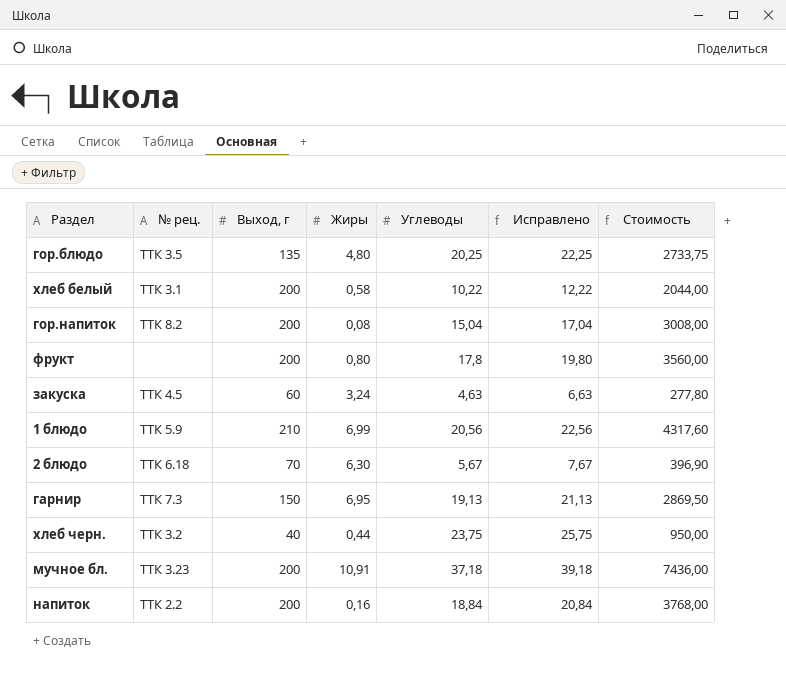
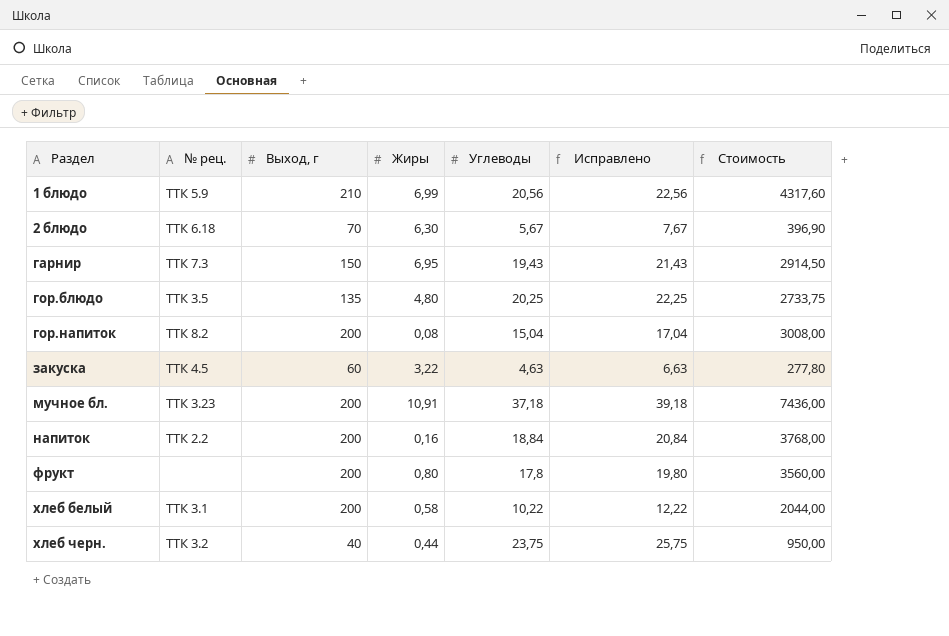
row order: none -> Раздел ascending
гарнир | Углеводы: 19,13 -> 19,43
гарнир | Исправлено: 21,13 -> 21,43
гарнир | Стоимость: 2869,50 -> 2914,50
закуска | Жиры: 3,24 -> 3,22

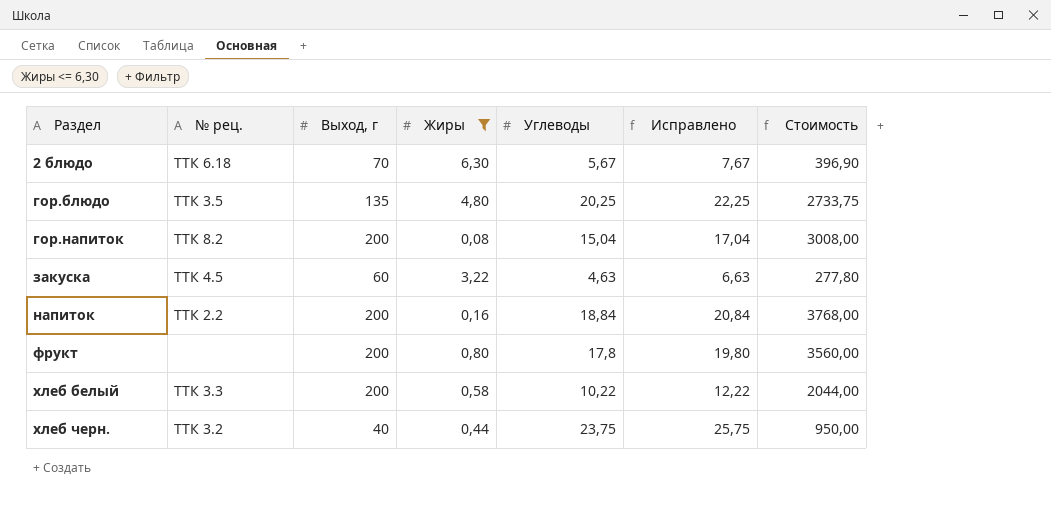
filter: none -> Жиры <= 6,30
хлеб белый | № рец.: ТТК 3.1 -> ТТК 3.3

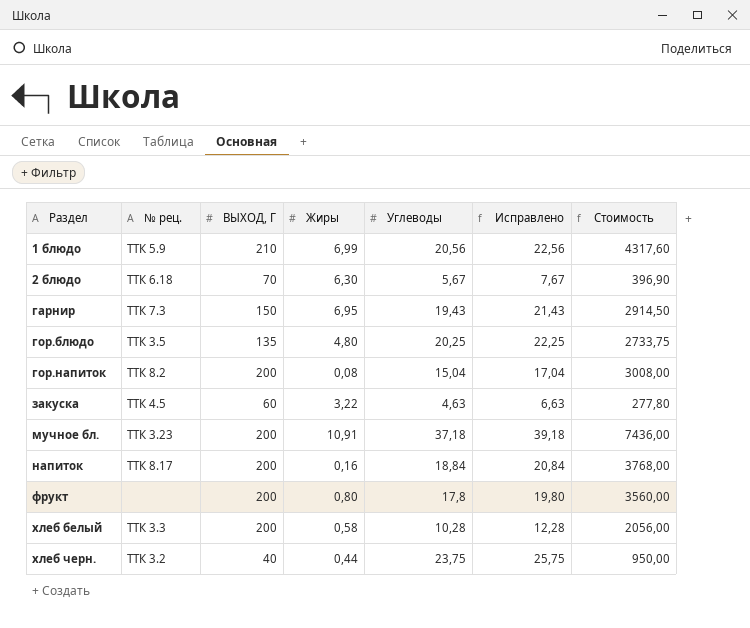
filter: Жиры <= 6,30 -> none
column name: Выход, г -> ВЫХОД, Г
напиток | № рец.: ТТК 2.2 -> ТТК 8.17
хлеб белый | Углеводы: 10,22 -> 10,28
хлеб белый | Исправлено: 12,22 -> 12,28
хлеб белый | Стоимость: 2044,00 -> 2056,00

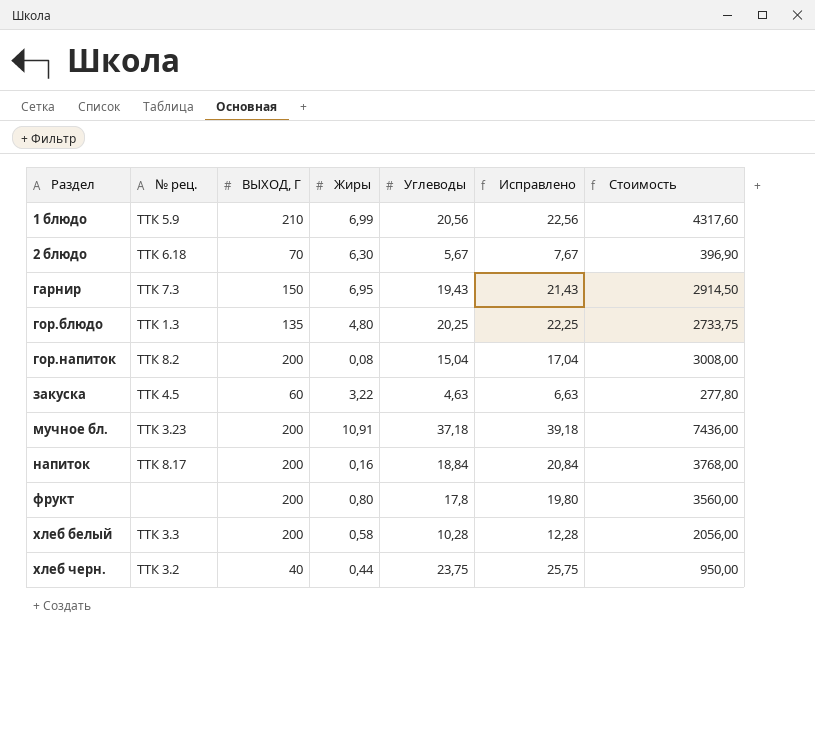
гор.блюдо | № рец.: ТТК 3.5 -> ТТК 1.3

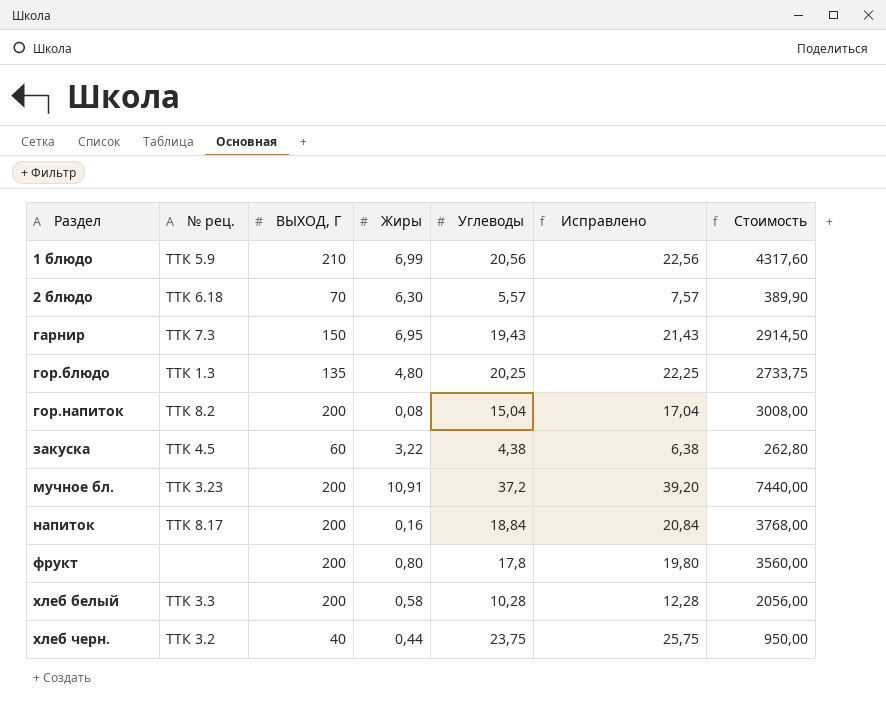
2 блюдо | Углеводы: 5,67 -> 5,57
2 блюдо | Исправлено: 7,67 -> 7,57
2 блюдо | Стоимость: 396,90 -> 389,90
закуска | Углеводы: 4,63 -> 4,38
закуска | Исправлено: 6,63 -> 6,38
закуска | Стоимость: 277,80 -> 262,80
мучное бл. | Углеводы: 37,18 -> 37,2
мучное бл. | Исправлено: 39,18 -> 39,20
мучное бл. | Стоимость: 7436,00 -> 7440,00

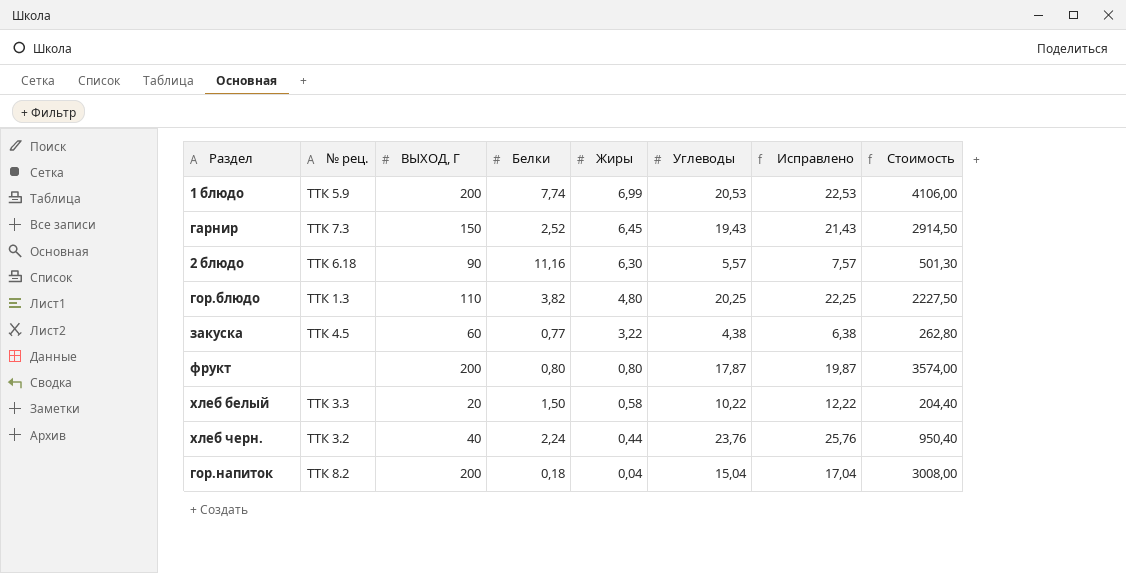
row order: Раздел ascending -> Жиры descending
column Белки | position: none -> 4
row мучное бл.: ТТК 3.23 | 200 | 10,91 | 37,2 | 39,20 | 7440,00 -> none
row напиток: ТТК 8.17 | 200 | 0,16 | 18,84 | 20,84 | 3768,00 -> none
1 блюдо | ВЫХОД, Г: 210 -> 200
1 блюдо | Углеводы: 20,56 -> 20,53
1 блюдо | Исправлено: 22,56 -> 22,53
1 блюдо | Стоимость: 4317,60 -> 4106,00
гарнир | Жиры: 6,95 -> 6,45
2 блюдо | ВЫХОД, Г: 70 -> 90
2 блюдо | Стоимость: 389,90 -> 501,30
гор.блюдо | ВЫХОД, Г: 135 -> 110
гор.блюдо | Стоимость: 2733,75 -> 2227,50
фрукт | Углеводы: 17,8 -> 17,87
фрукт | Исправлено: 19,80 -> 19,87
фрукт | Стоимость: 3560,00 -> 3574,00
хлеб белый | ВЫХОД, Г: 200 -> 20
хлеб белый | Углеводы: 10,28 -> 10,22
хлеб белый | Исправлено: 12,28 -> 12,22
хлеб белый | Стоимость: 2056,00 -> 204,40
хлеб черн. | Углеводы: 23,75 -> 23,76
хлеб черн. | Исправлено: 25,75 -> 25,76
хлеб черн. | Стоимость: 950,00 -> 950,40
гор.напиток | Жиры: 0,08 -> 0,04

